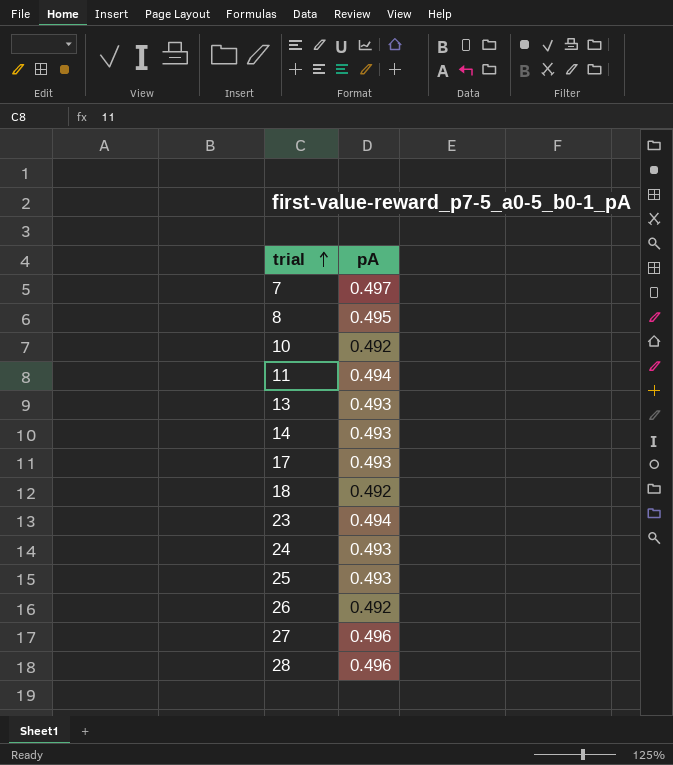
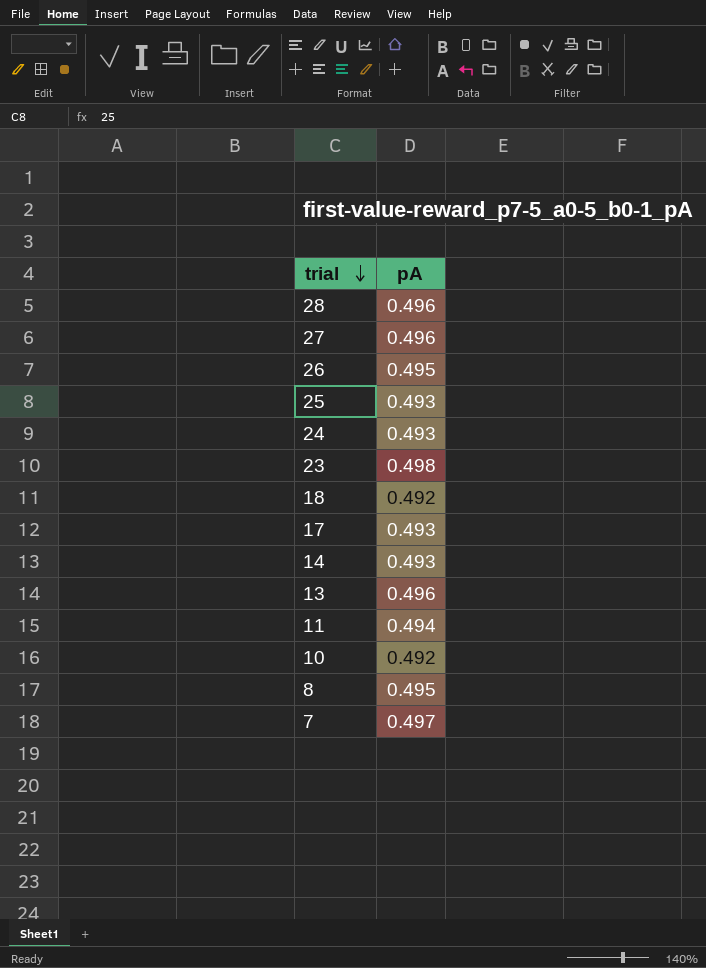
row order: trial ascending -> trial descending
26 | pA: 0.492 -> 0.495
23 | pA: 0.494 -> 0.498
13 | pA: 0.493 -> 0.496

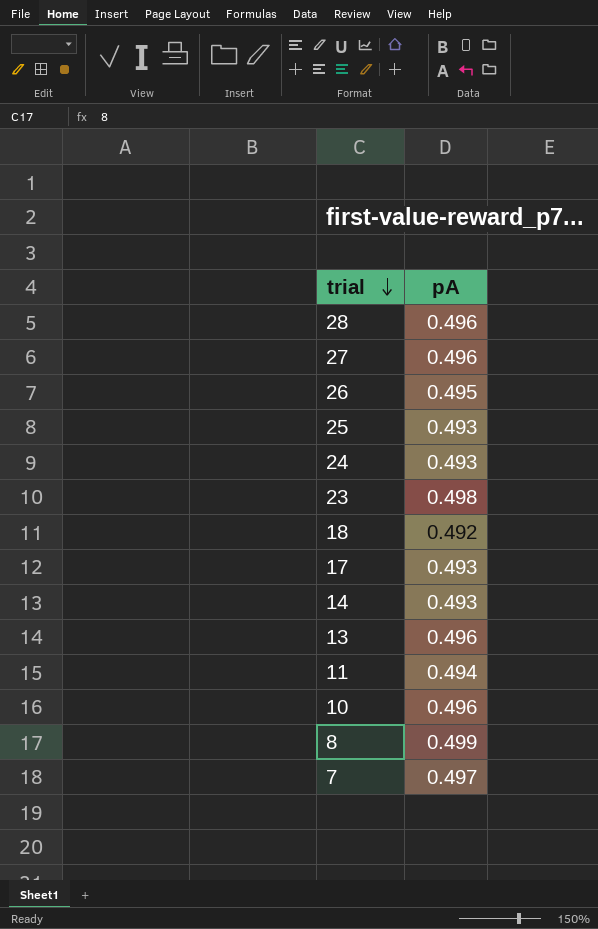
10 | pA: 0.492 -> 0.496
8 | pA: 0.495 -> 0.499

